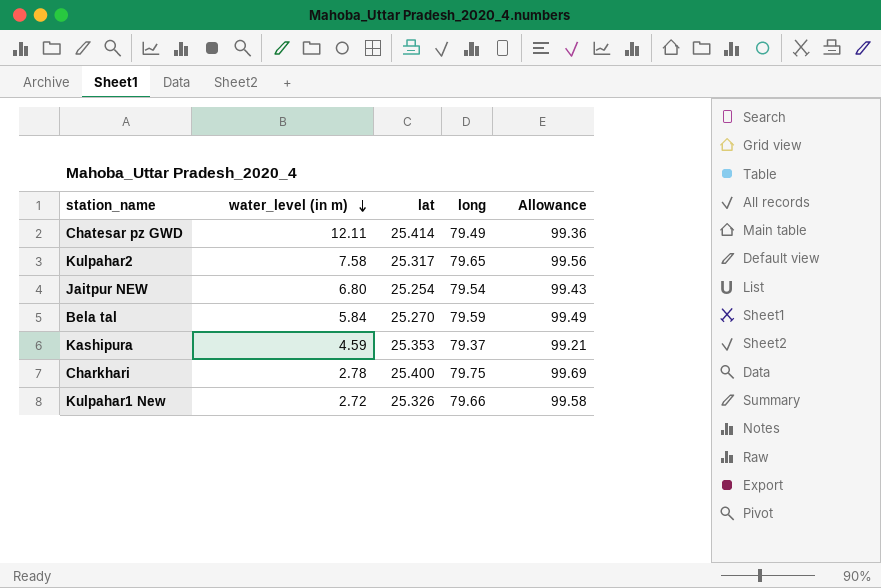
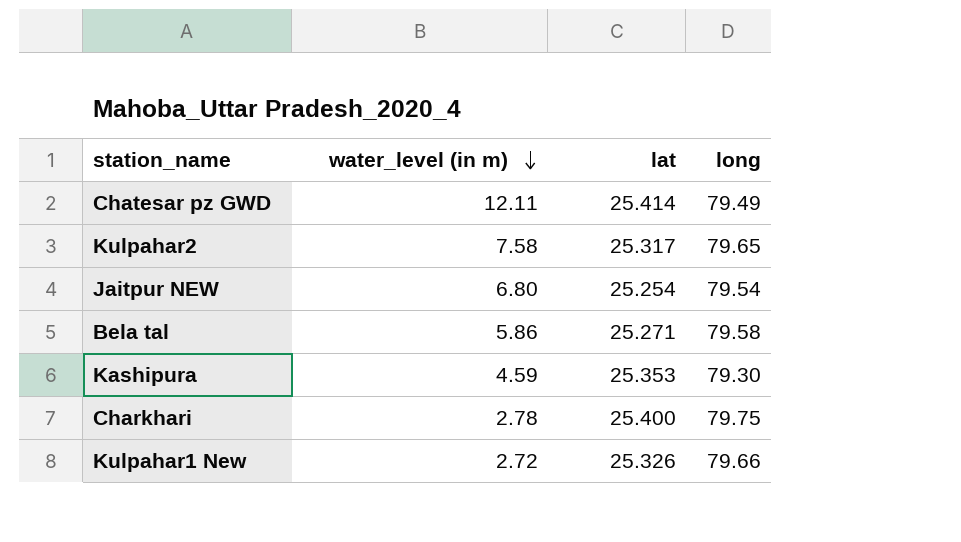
column Allowance | formula: [long] * 1.25 -> none
Bela tal | water_level (in m): 5.84 -> 5.86
Bela tal | lat: 25.270 -> 25.271
Bela tal | long: 79.59 -> 79.58
Kashipura | long: 79.37 -> 79.30

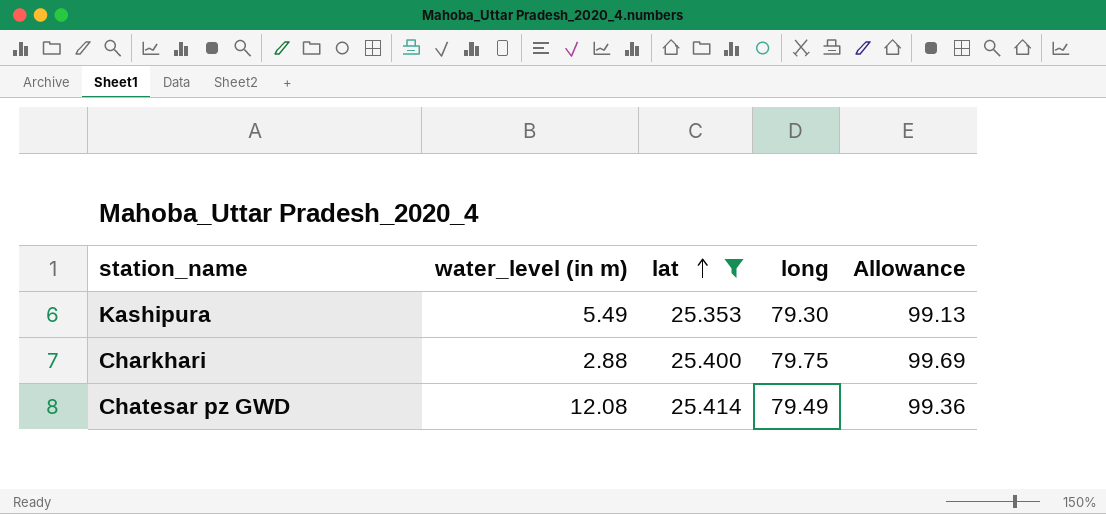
filter: none -> lat >= 25.353
row order: water_level (in m) descending -> lat ascending
column Allowance | formula: none -> [long] * 1.25
Kashipura | water_level (in m): 4.59 -> 5.49
Charkhari | water_level (in m): 2.78 -> 2.88
Chatesar pz GWD | water_level (in m): 12.11 -> 12.08

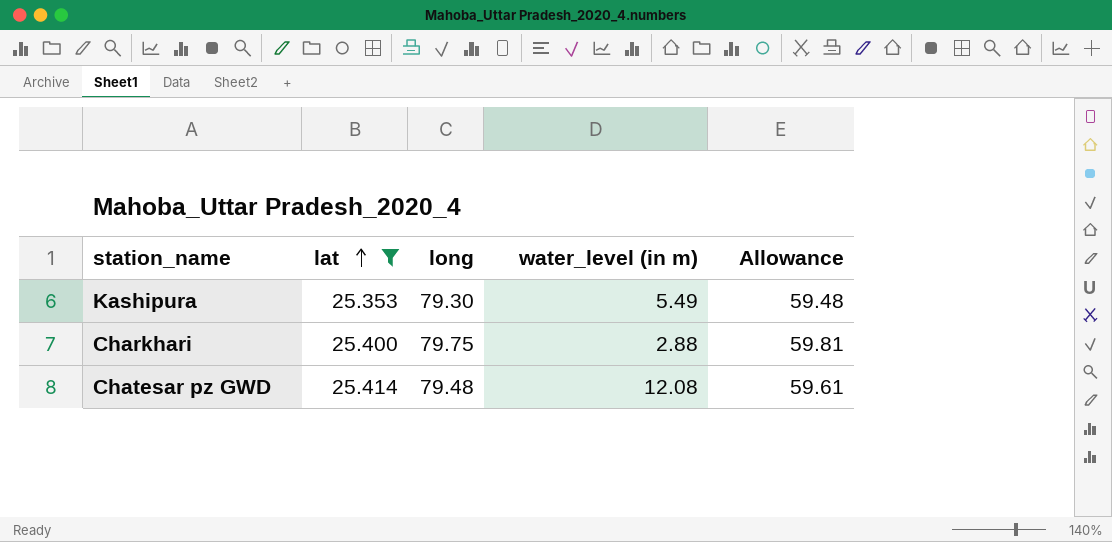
column water_level (in m) | position: 2 -> 4
column Allowance | formula: [long] * 1.25 -> [long] * 0.75
Chatesar pz GWD | long: 79.49 -> 79.48

